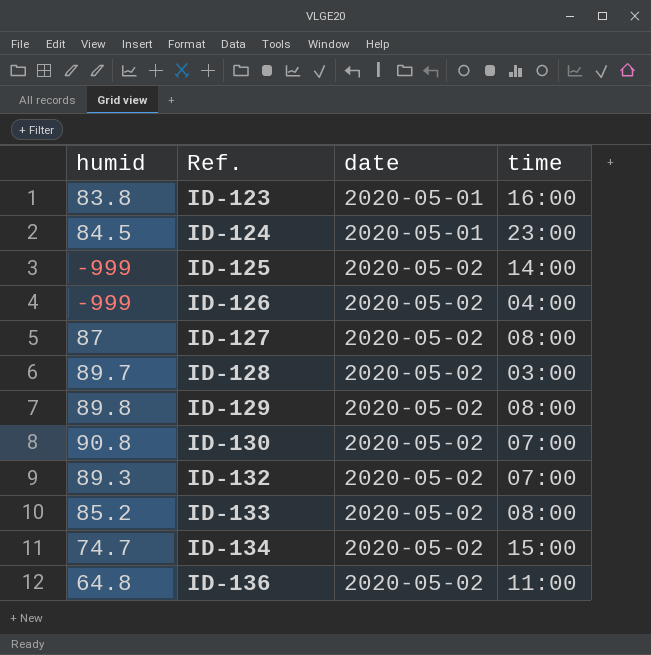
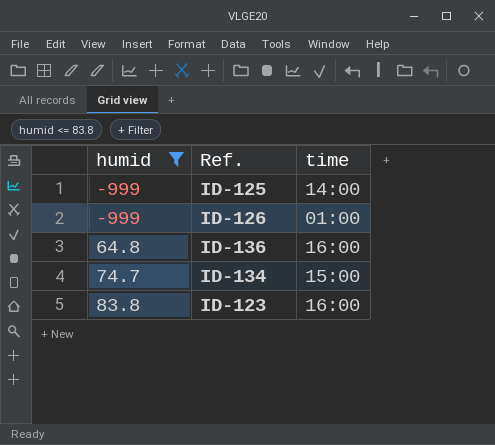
filter: none -> humid <= 83.8
row order: Ref. ascending -> humid ascending
column date | position: 3 -> none
ID-126 | time: 04:00 -> 01:00
ID-136 | time: 11:00 -> 16:00

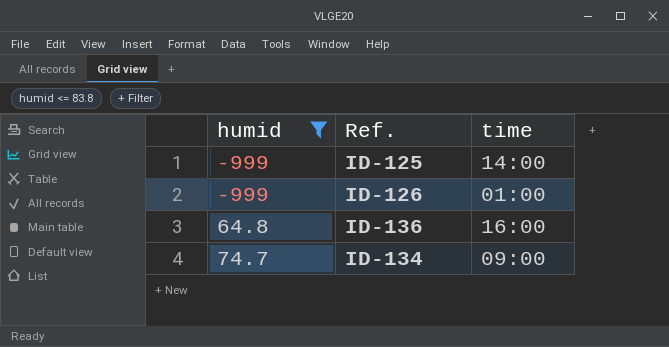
row ID-123: 83.8 | 16:00 -> none
ID-134 | time: 15:00 -> 09:00

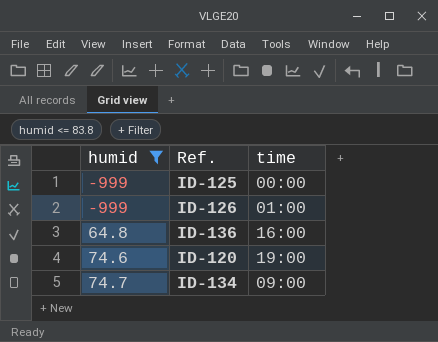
ID-125 | time: 14:00 -> 00:00
row ID-120: none -> 74.6 | 19:00

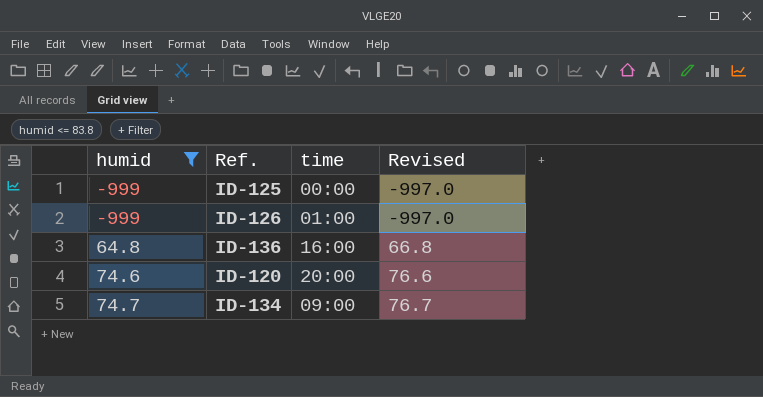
column Revised | formula: none -> [humid] + 2
ID-120 | time: 19:00 -> 20:00

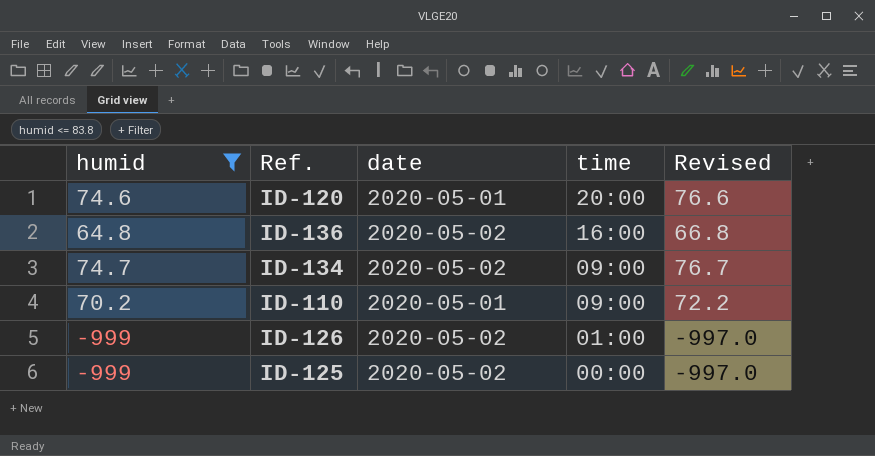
row order: humid ascending -> time descending
column date | position: none -> 3
row ID-110: none -> 70.2 | 2020-05-01 | 09:00 | 72.2

